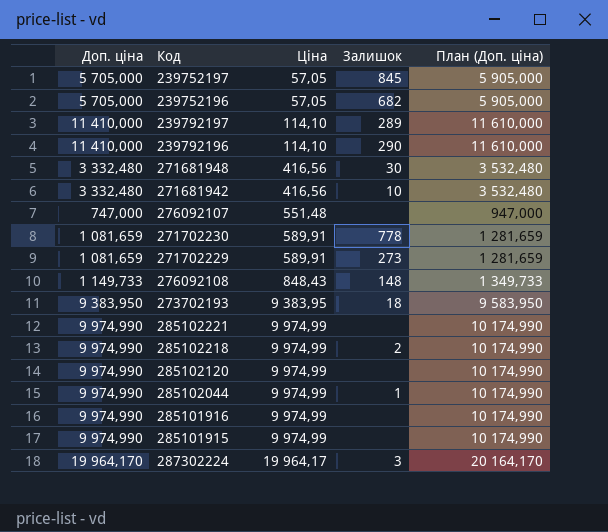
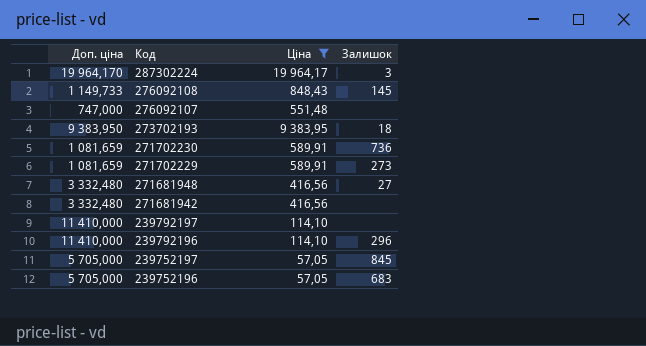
filter: none -> Ціна != 9 974,99
row order: Ціна ascending -> Код descending
column План (Доп. ціна) | formula: [Доп. ціна] + 200 -> none
276092108 | Залишок: 148 -> 145
271702230 | Залишок: 778 -> 736
271681948 | Залишок: 30 -> 27
271681942 | Залишок: 10 -> none
239792197 | Залишок: 289 -> none
239792196 | Залишок: 290 -> 296
239752196 | Залишок: 682 -> 683

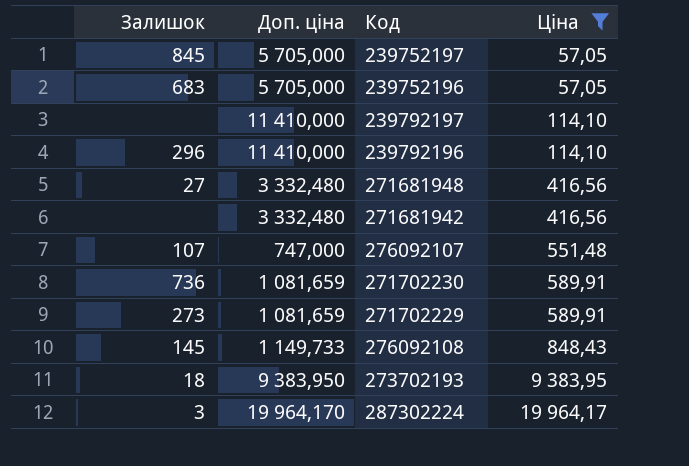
row order: Код descending -> Ціна ascending
column Залишок | position: 4 -> 1
276092107 | Залишок: none -> 107

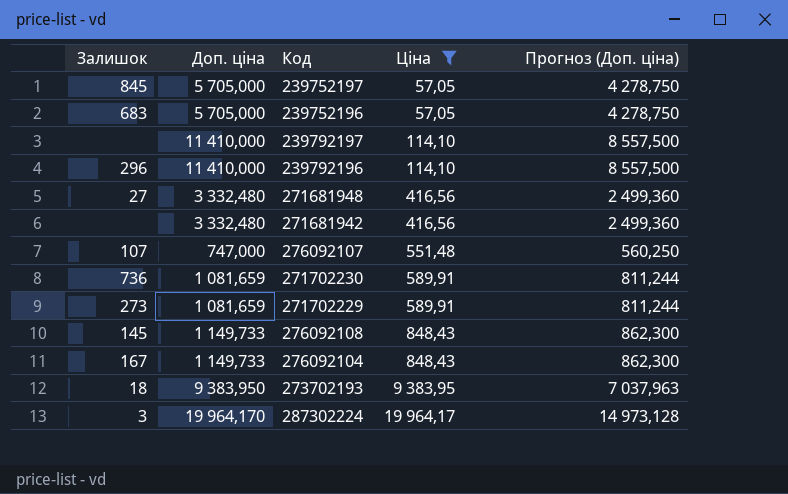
column Прогноз (Доп. ціна) | formula: none -> [Доп. ціна] * 0,75
row 276092104: none -> 167 | 1 149,733 | 848,43 | 862,300

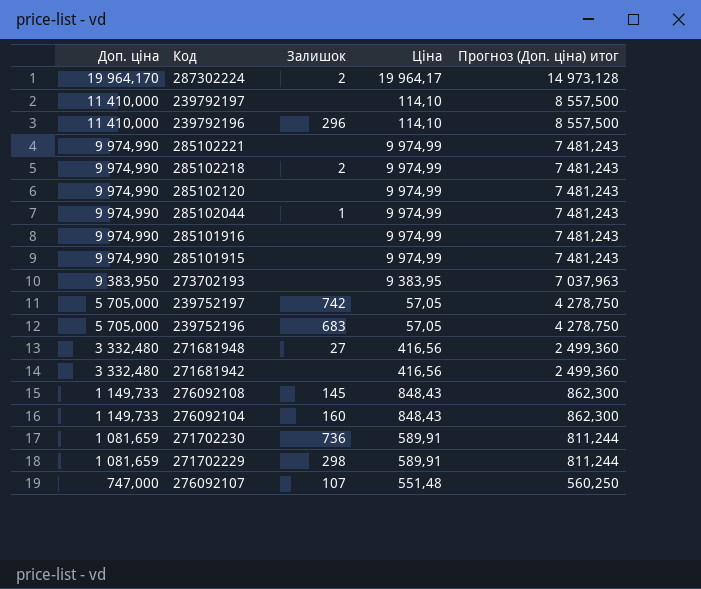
filter: Ціна != 9 974,99 -> none
row order: Ціна ascending -> Доп. ціна descending
column Залишок | position: 1 -> 3
column name: Прогноз (Доп. ціна) -> Прогноз (Доп. ціна) итог
287302224 | Залишок: 3 -> 2
273702193 | Залишок: 18 -> none
239752197 | Залишок: 845 -> 742
276092104 | Залишок: 167 -> 160
271702229 | Залишок: 273 -> 298

